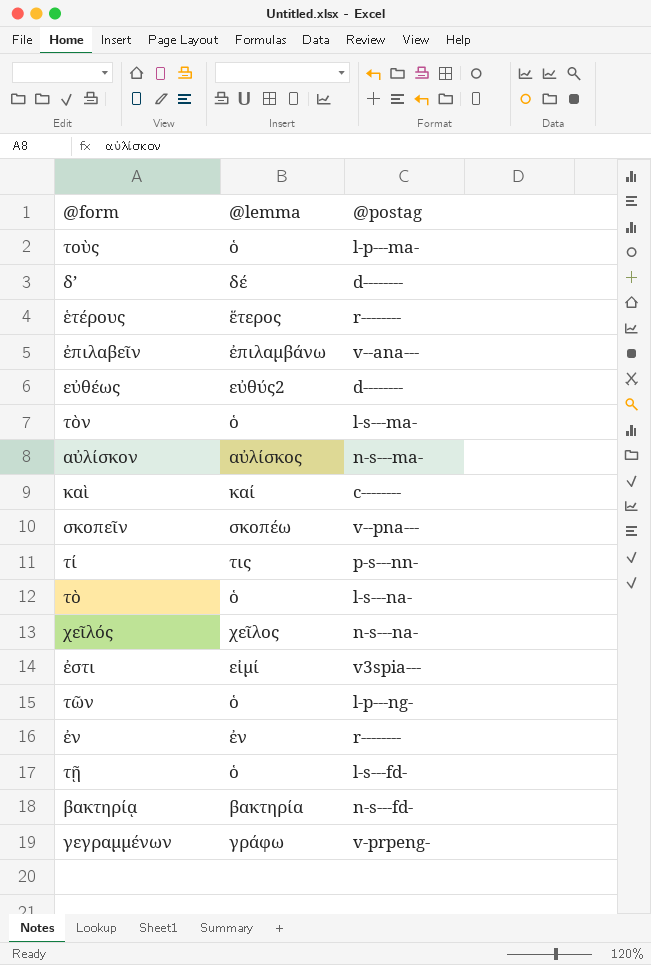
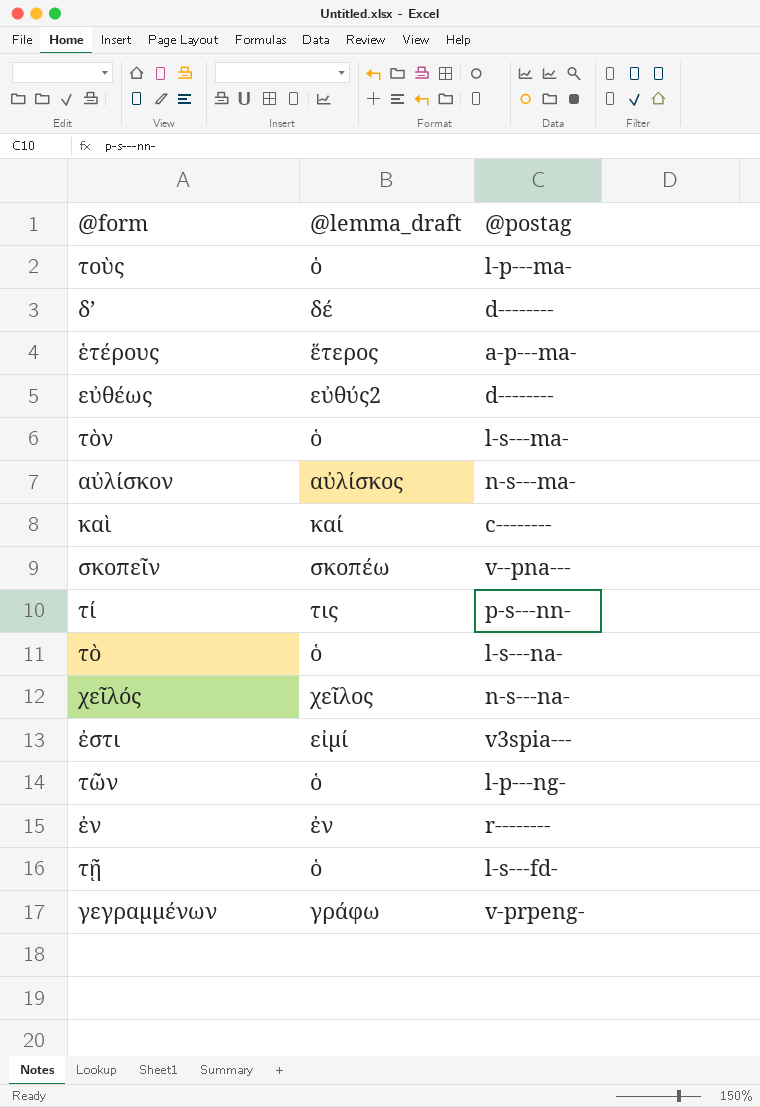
column name: @lemma -> @lemma_draft
row ἐπιλαβεῖν: ἐπιλαμβάνω | v--ana--- -> none
row βακτηρίᾳ: βακτηρία | n-s---fd- -> none
ἑτέρους | @postag: r-------- -> a-p---ma-

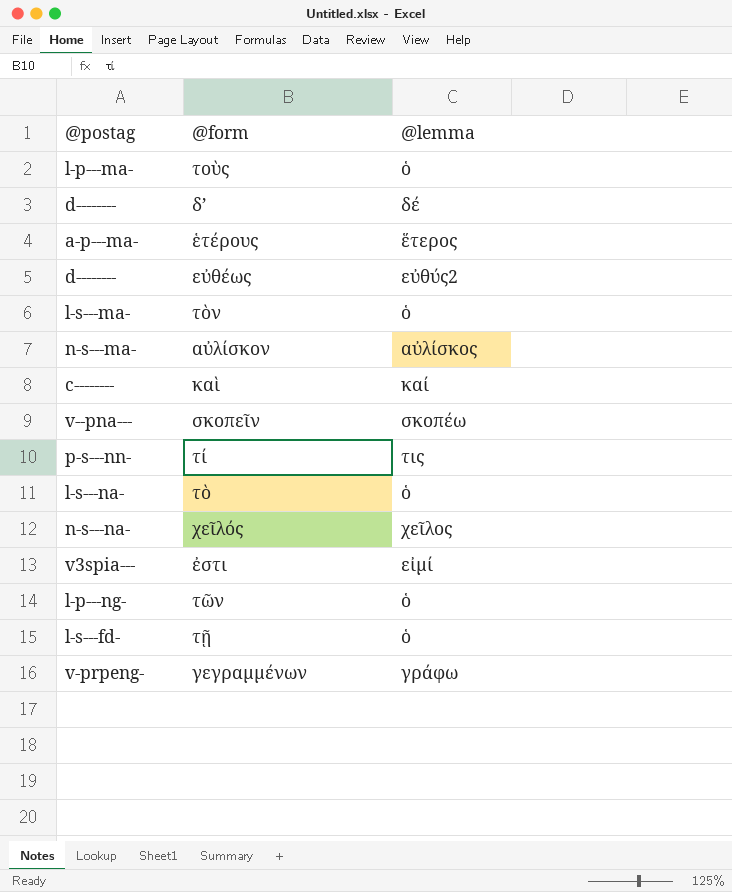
column @postag | position: 3 -> 1
column name: @lemma_draft -> @lemma
row ἐν: ἐν | r-------- -> none

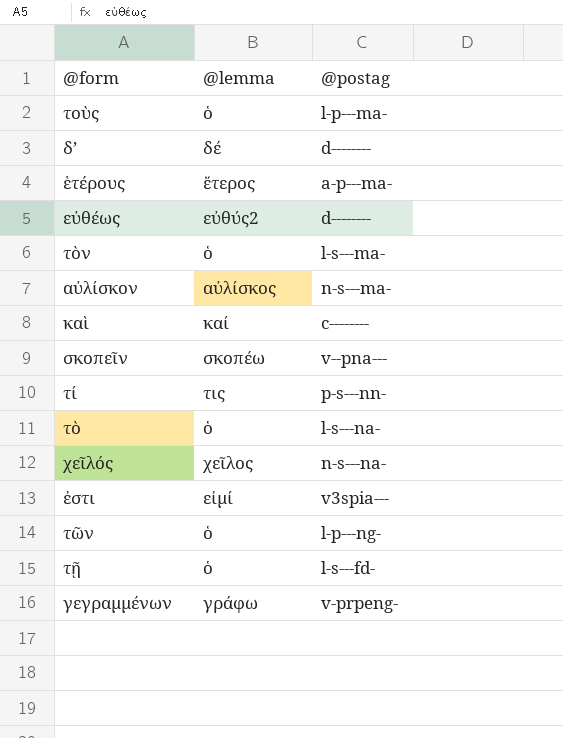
column @postag | position: 1 -> 3

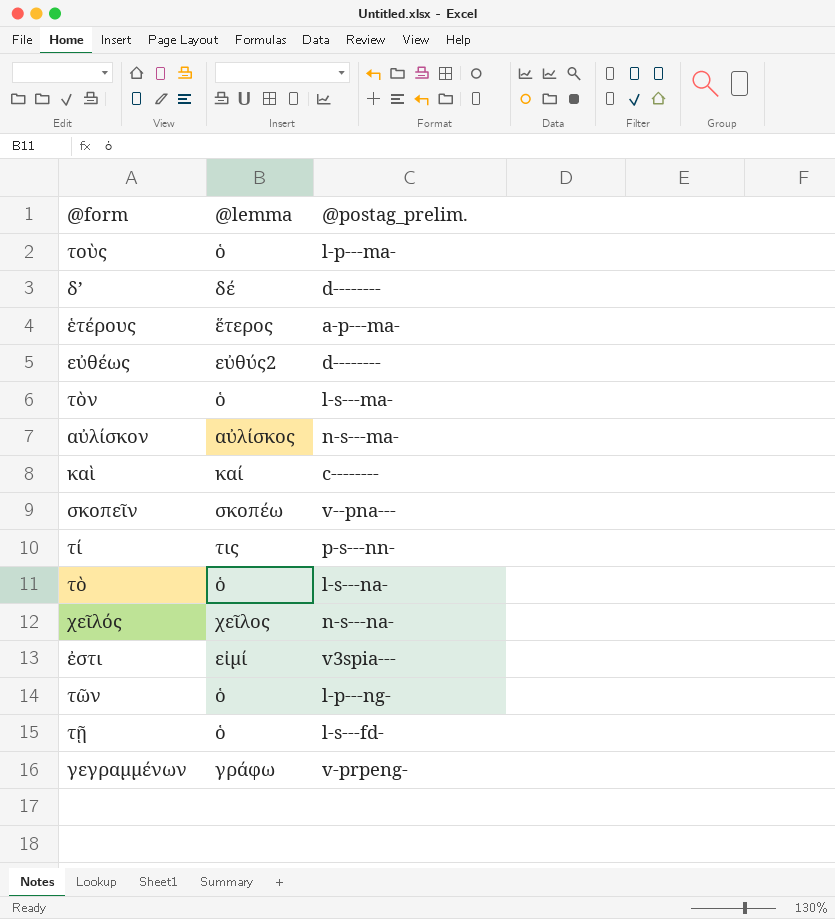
column name: @postag -> @postag_prelim.

